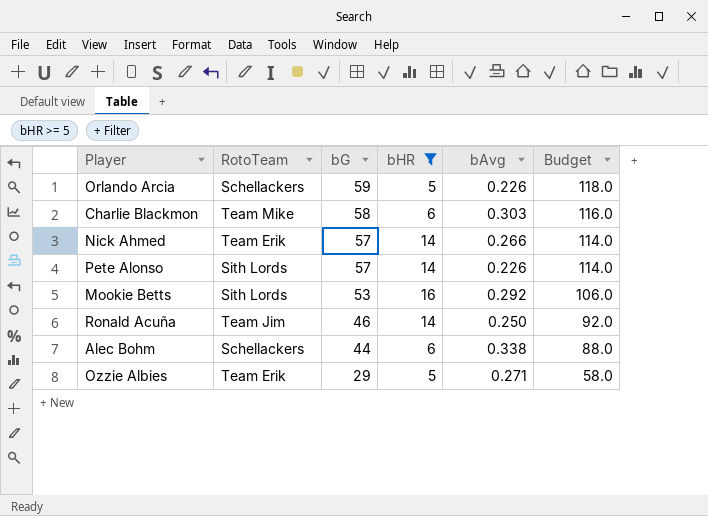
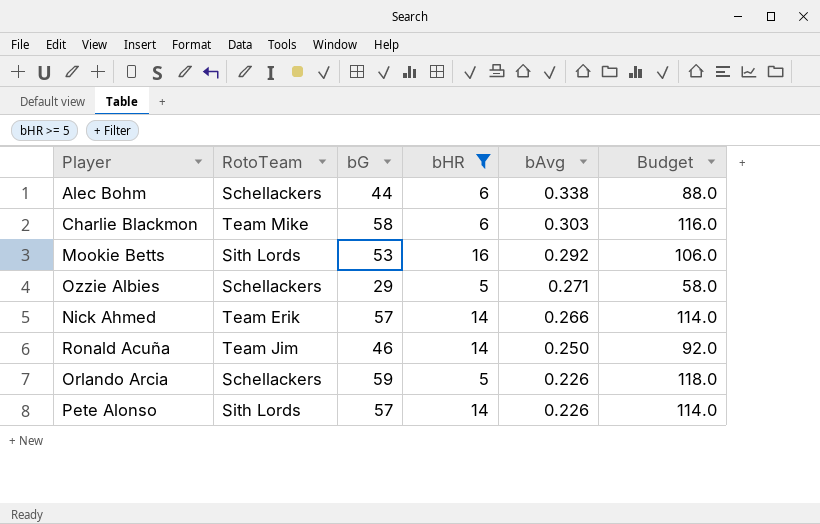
row order: bG descending -> bAvg descending
Ozzie Albies | RotoTeam: Team Erik -> Schellackers

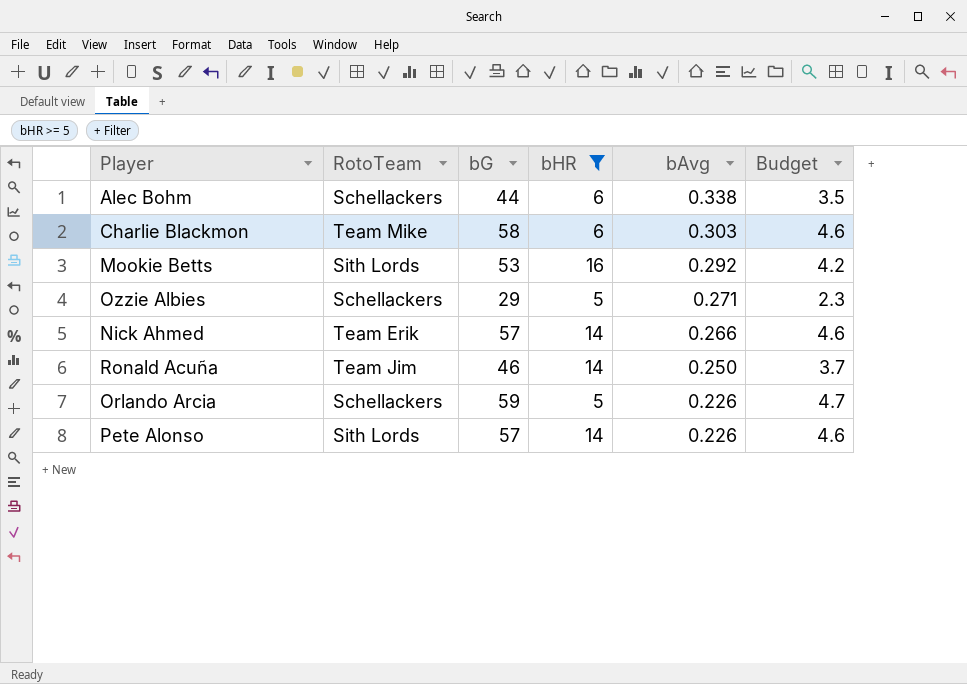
column Budget | formula: [bG] * 2 -> [bG] * 0.08

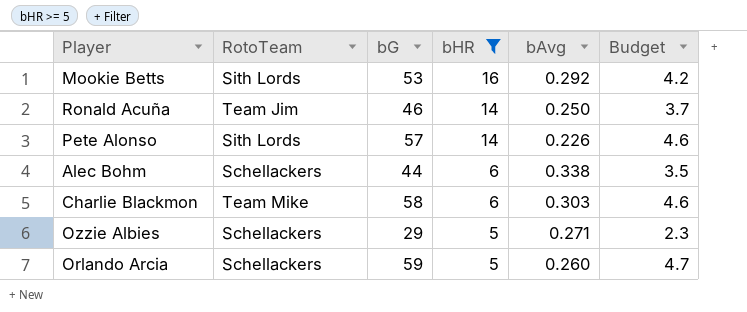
row order: bAvg descending -> bHR descending
row Nick Ahmed: Team Erik | 57 | 14 | 0.266 | 4.6 -> none
Orlando Arcia | bAvg: 0.226 -> 0.260

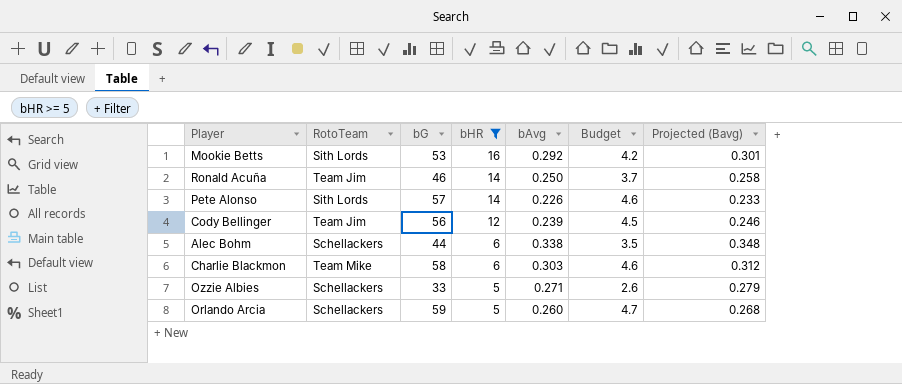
column Projected (Bavg) | formula: none -> [bAvg] * 1.03
row Cody Bellinger: none -> Team Jim | 56 | 12 | 0.239 | 4.5 | 0.246
Ozzie Albies | bG: 29 -> 33
Ozzie Albies | Budget: 2.3 -> 2.6

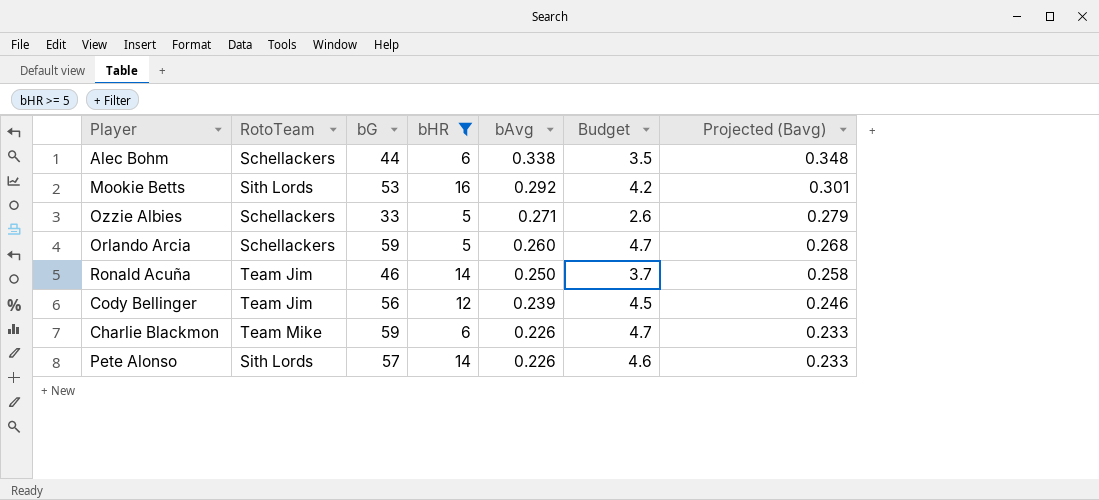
row order: bHR descending -> bAvg descending
Charlie Blackmon | bG: 58 -> 59
Charlie Blackmon | bAvg: 0.303 -> 0.226
Charlie Blackmon | Budget: 4.6 -> 4.7
Charlie Blackmon | Projected (Bavg): 0.312 -> 0.233

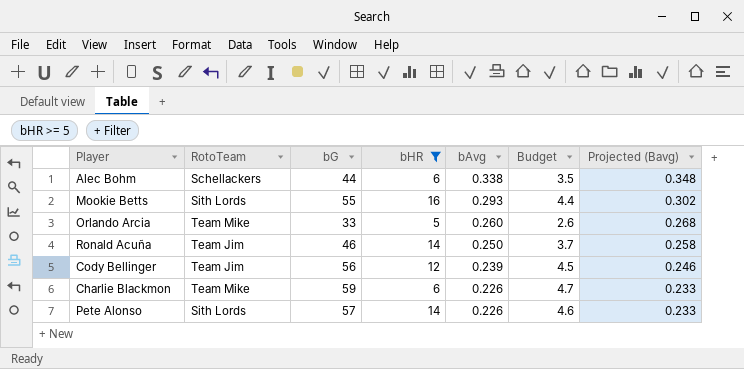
row Ozzie Albies: Schellackers | 33 | 5 | 0.271 | 2.6 | 0.279 -> none
Mookie Betts | bG: 53 -> 55
Mookie Betts | bAvg: 0.292 -> 0.293
Mookie Betts | Budget: 4.2 -> 4.4
Mookie Betts | Projected (Bavg): 0.301 -> 0.302
Orlando Arcia | RotoTeam: Schellackers -> Team Mike
Orlando Arcia | bG: 59 -> 33
Orlando Arcia | Budget: 4.7 -> 2.6

